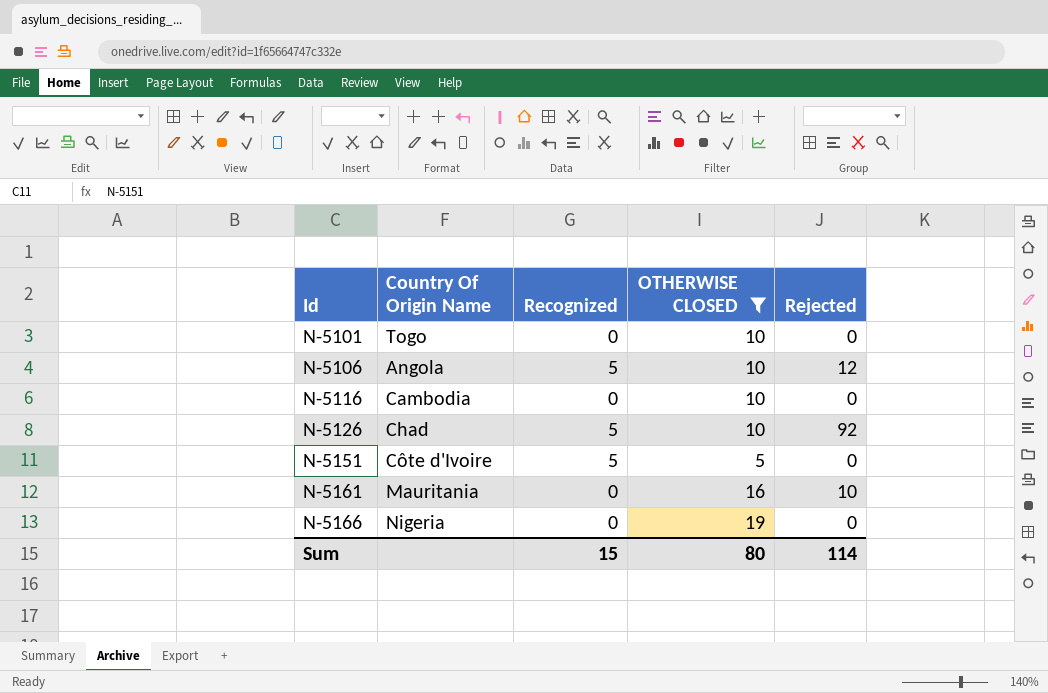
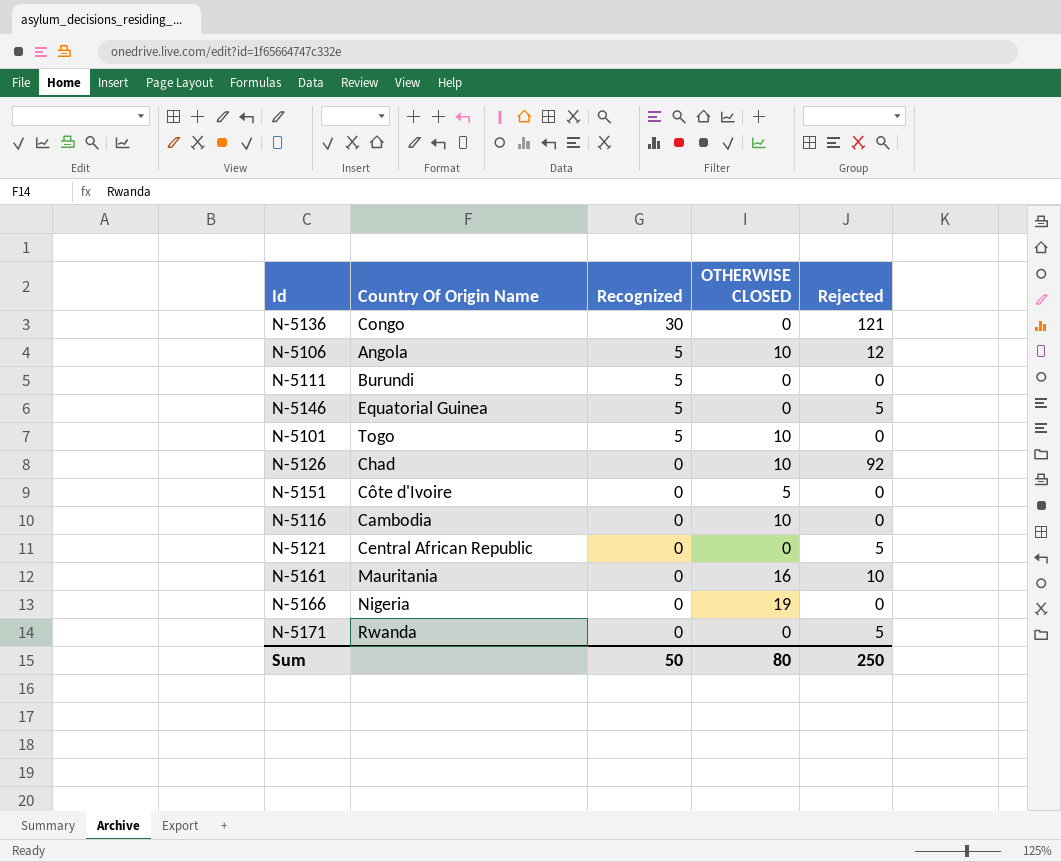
filter: OTHERWISE CLOSED != 0 -> none
row order: Id ascending -> Recognized descending
N-5101 | Recognized: 0 -> 5
N-5126 | Recognized: 5 -> 0
N-5151 | Recognized: 5 -> 0
Sum | Recognized: 15 -> 50
Sum | Rejected: 114 -> 250

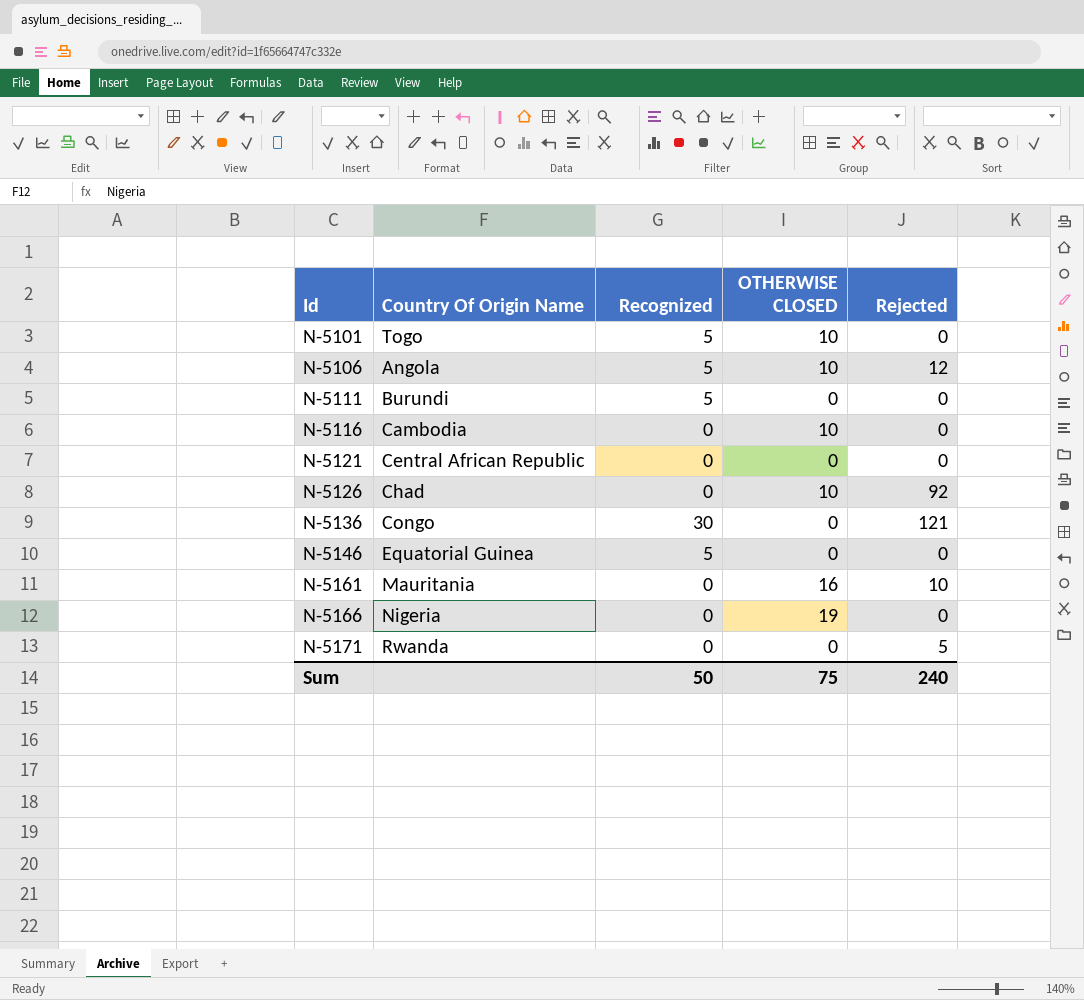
row order: Recognized descending -> Id ascending
row N-5151: Côte d'Ivoire | 0 | 5 | 0 -> none
N-5121 | Rejected: 5 -> 0
N-5146 | Rejected: 5 -> 0
Sum | OTHERWISE CLOSED: 80 -> 75
Sum | Rejected: 250 -> 240

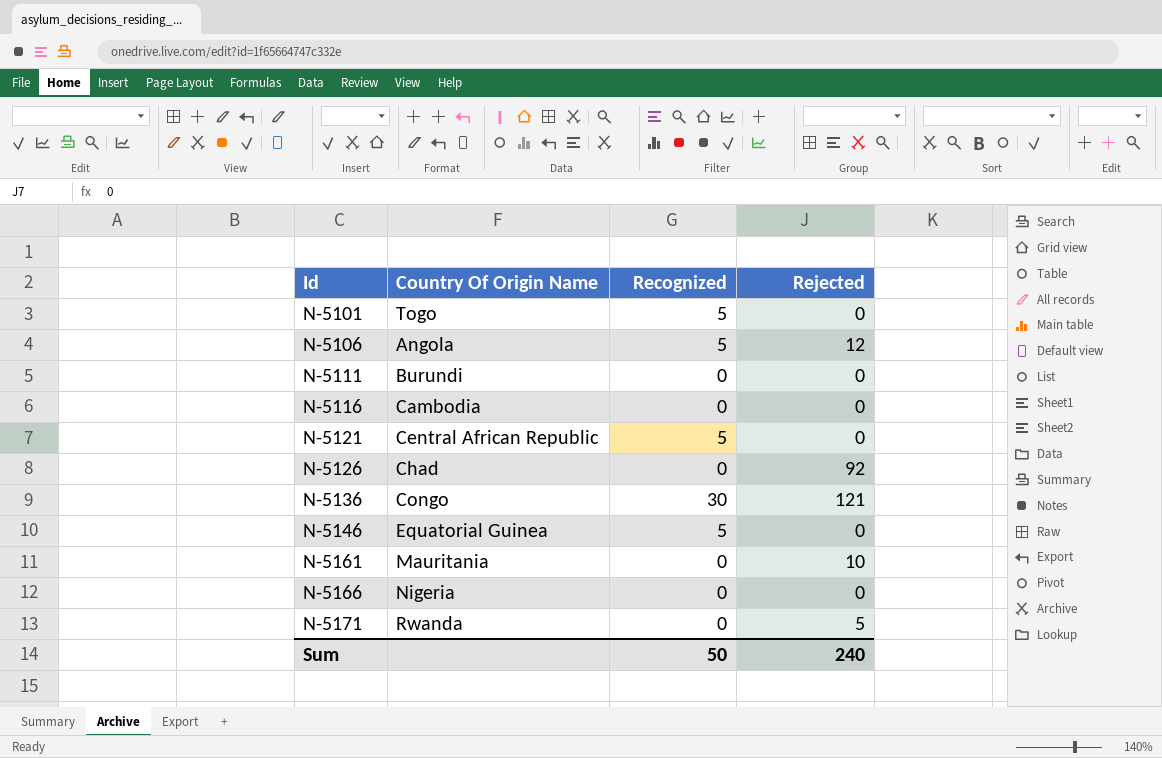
column OTHERWISE CLOSED | position: 4 -> none
N-5111 | Recognized: 5 -> 0
N-5121 | Recognized: 0 -> 5

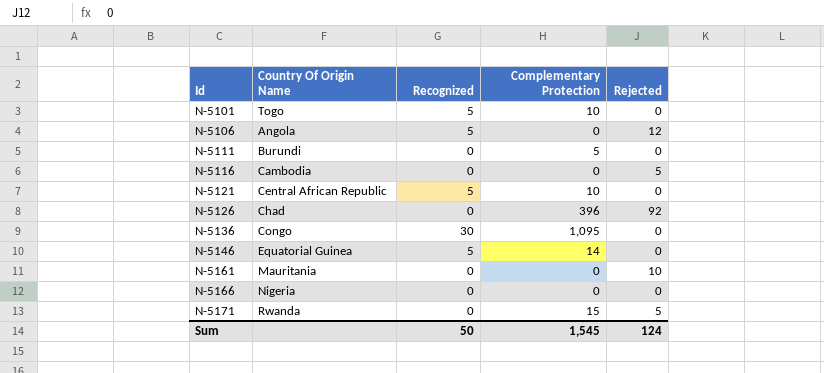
column Complementary Protection | position: none -> 4
N-5116 | Rejected: 0 -> 5
N-5136 | Rejected: 121 -> 0
Sum | Rejected: 240 -> 124

